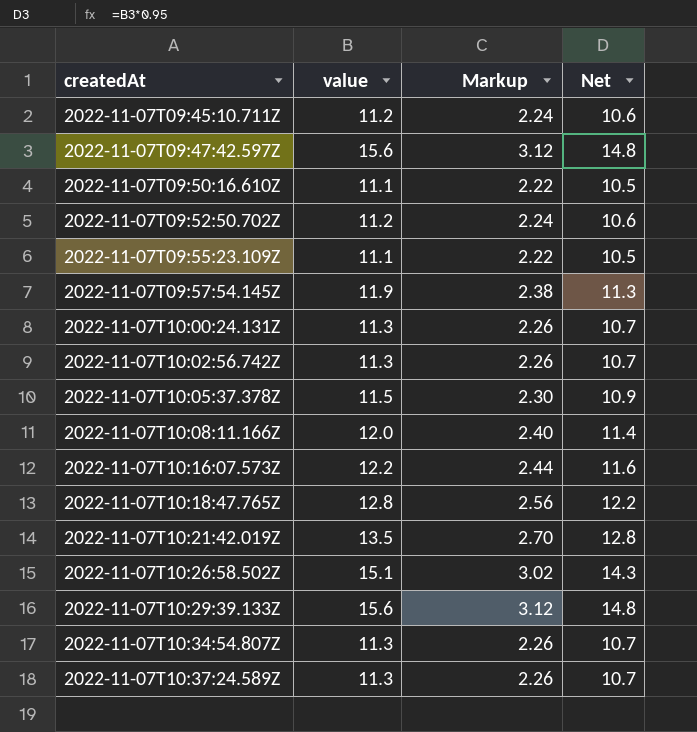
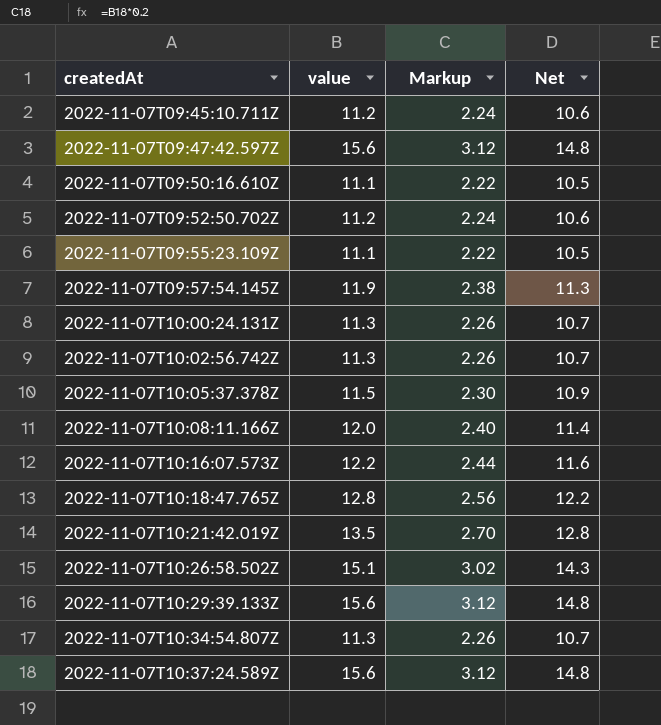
2022-11-07T10:37:24.589Z | value: 11.3 -> 15.6
2022-11-07T10:37:24.589Z | Markup: 2.26 -> 3.12
2022-11-07T10:37:24.589Z | Net: 10.7 -> 14.8

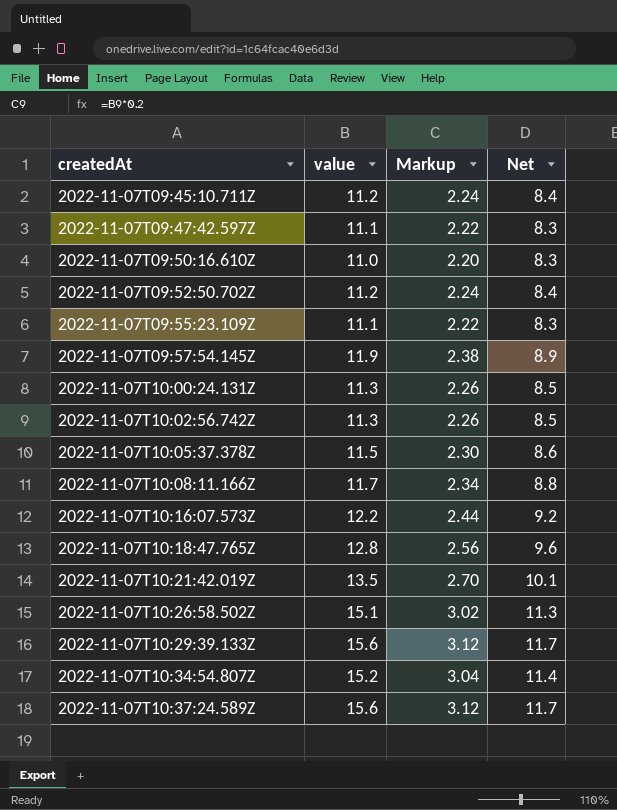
column Net | formula: [value] * 0.95 -> [value] * 0.75
2022-11-07T09:47:42.597Z | value: 15.6 -> 11.1
2022-11-07T09:47:42.597Z | Markup: 3.12 -> 2.22
2022-11-07T09:50:16.610Z | value: 11.1 -> 11.0
2022-11-07T09:50:16.610Z | Markup: 2.22 -> 2.20
2022-11-07T10:08:11.166Z | value: 12.0 -> 11.7
2022-11-07T10:08:11.166Z | Markup: 2.40 -> 2.34
2022-11-07T10:34:54.807Z | value: 11.3 -> 15.2
2022-11-07T10:34:54.807Z | Markup: 2.26 -> 3.04

